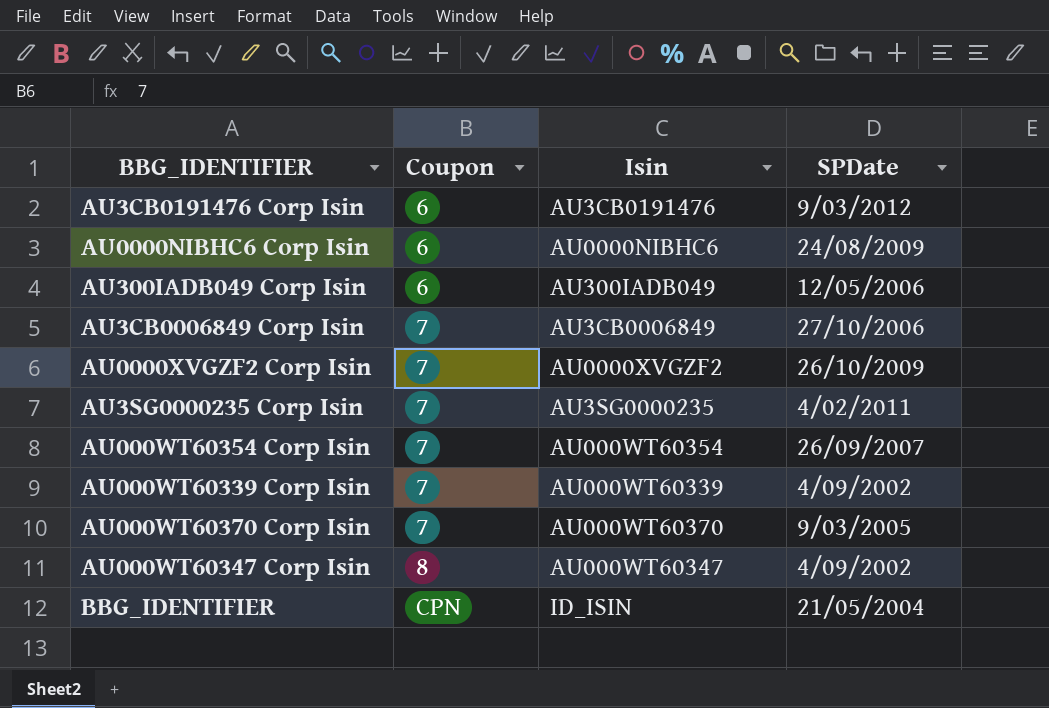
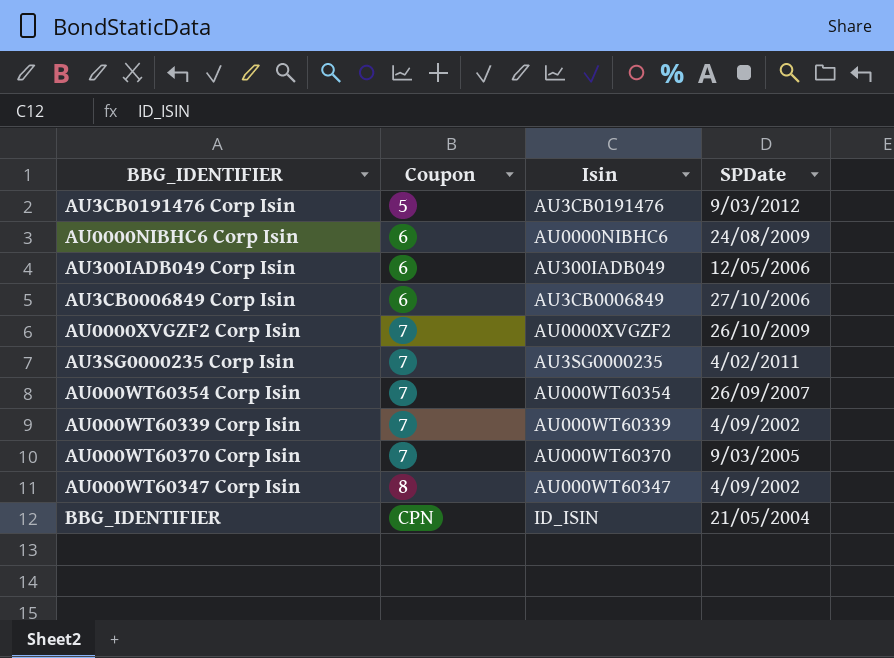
AU3CB0191476 Corp Isin | Coupon: 6 -> 5
AU3CB0006849 Corp Isin | Coupon: 7 -> 6

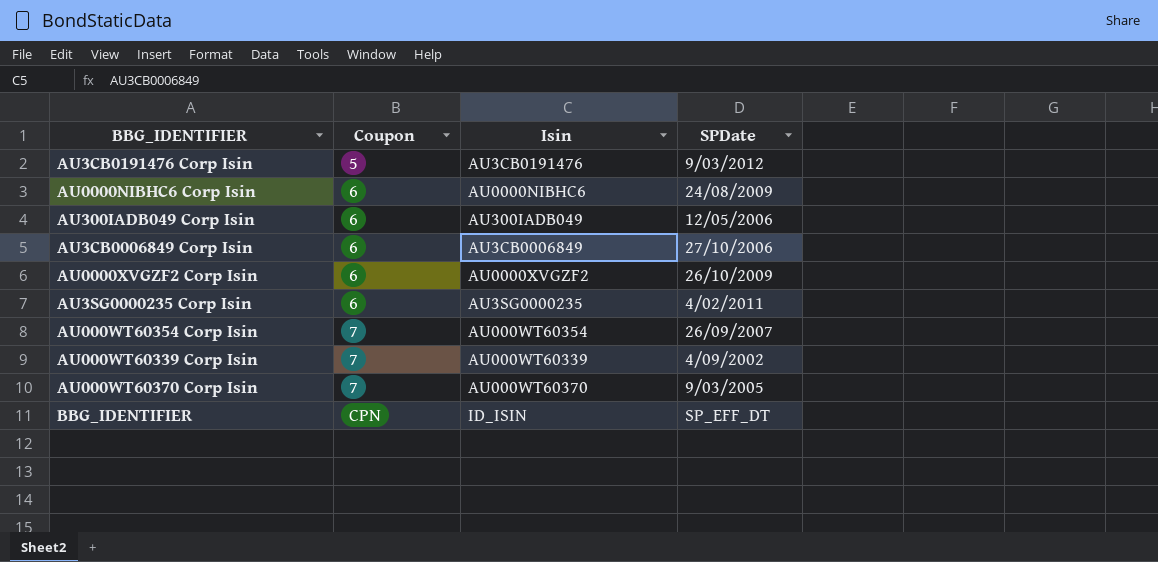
row AU000WT60347 Corp Isin: 8 | AU000WT60347 | 4/09/2002 -> none
AU0000XVGZF2 Corp Isin | Coupon: 7 -> 6
AU3SG0000235 Corp Isin | Coupon: 7 -> 6
BBG_IDENTIFIER | SPDate: 21/05/2004 -> SP_EFF_DT

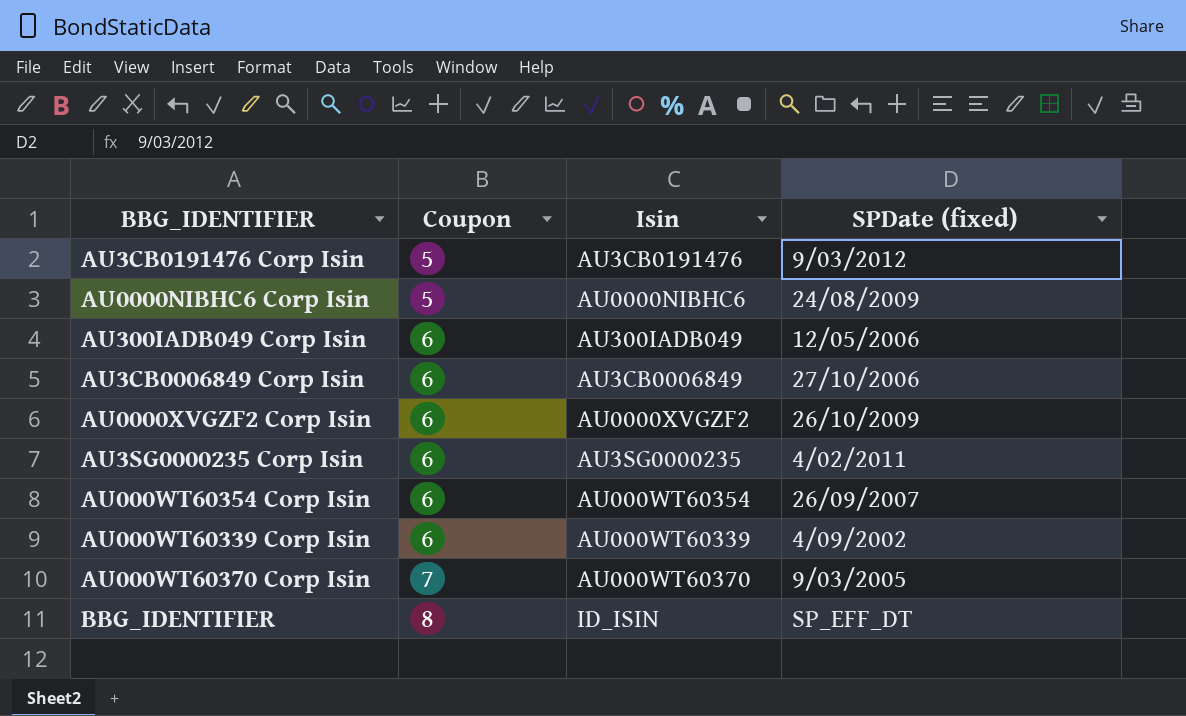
column name: SPDate -> SPDate (fixed)
AU0000NIBHC6 Corp Isin | Coupon: 6 -> 5
AU000WT60354 Corp Isin | Coupon: 7 -> 6
AU000WT60339 Corp Isin | Coupon: 7 -> 6
BBG_IDENTIFIER | Coupon: CPN -> 8

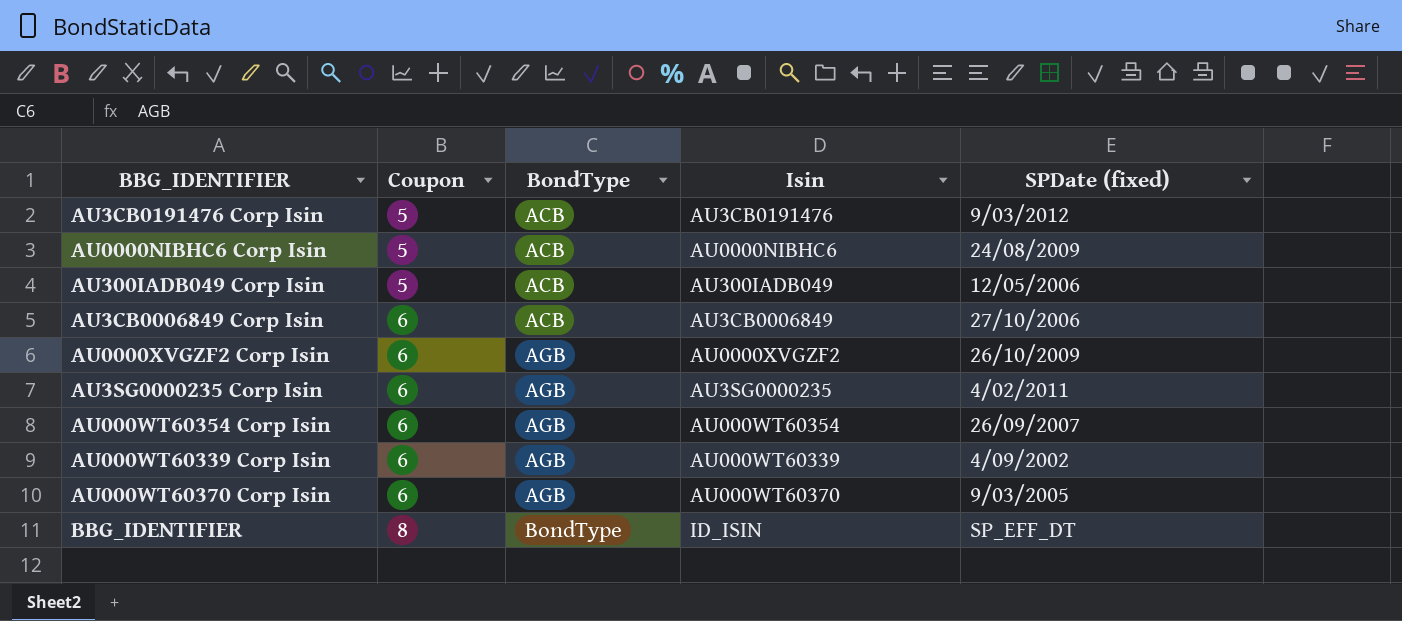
column BondType | position: none -> 3
AU300IADB049 Corp Isin | Coupon: 6 -> 5
AU000WT60370 Corp Isin | Coupon: 7 -> 6

